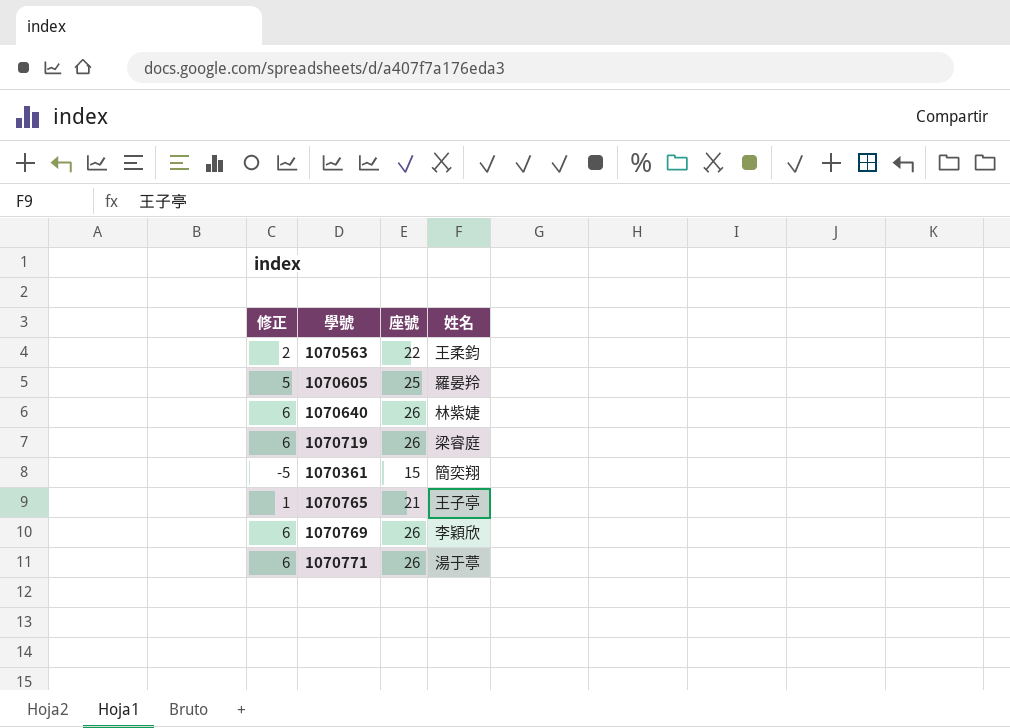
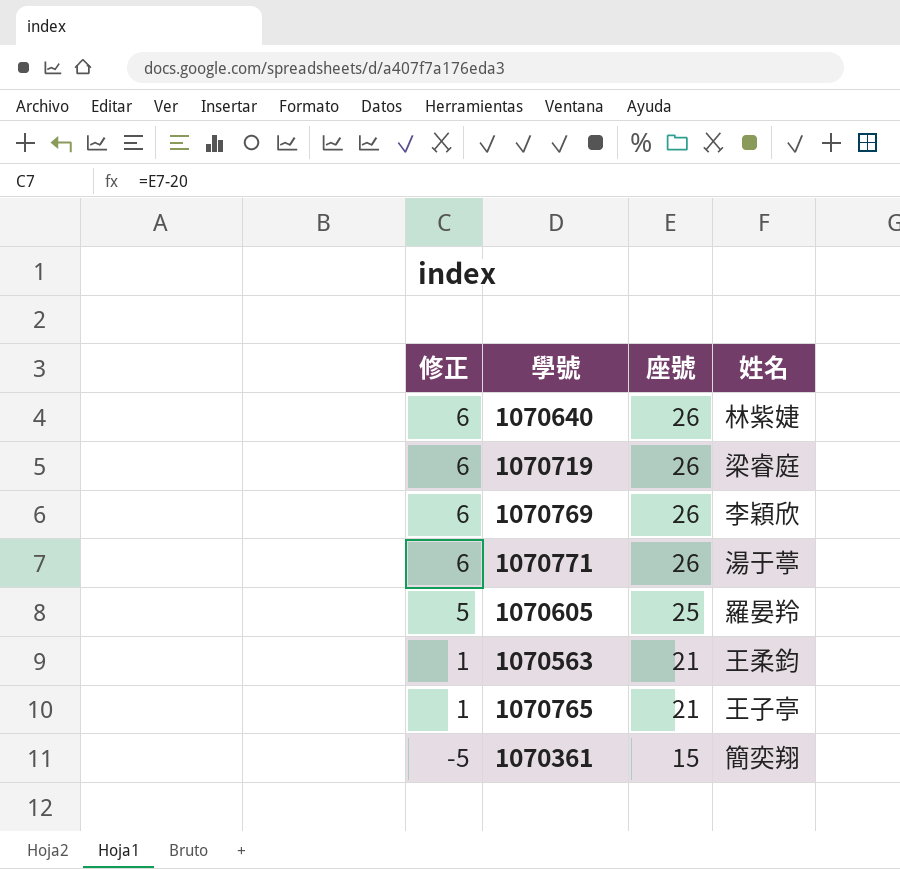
row order: none -> 修正 descending
1070563 | 修正: 2 -> 1
1070563 | 座號: 22 -> 21

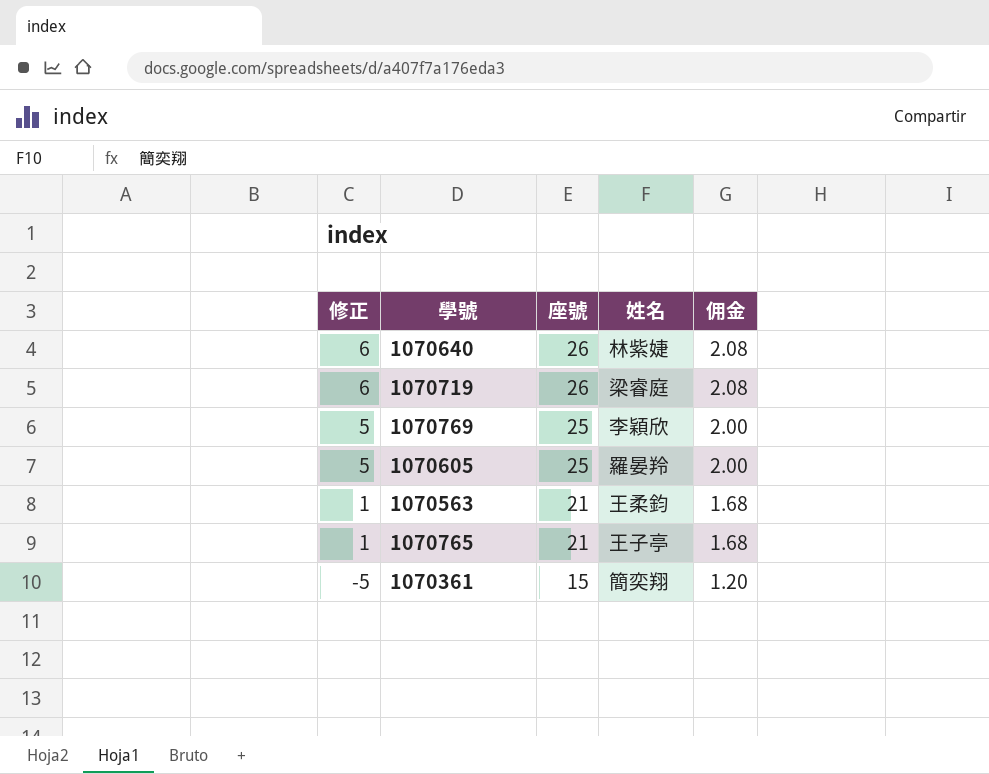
column 佣金 | formula: none -> [座號] * 0.08
row 1070771: 6 | 26 | 湯于葶 -> none
1070769 | 修正: 6 -> 5
1070769 | 座號: 26 -> 25

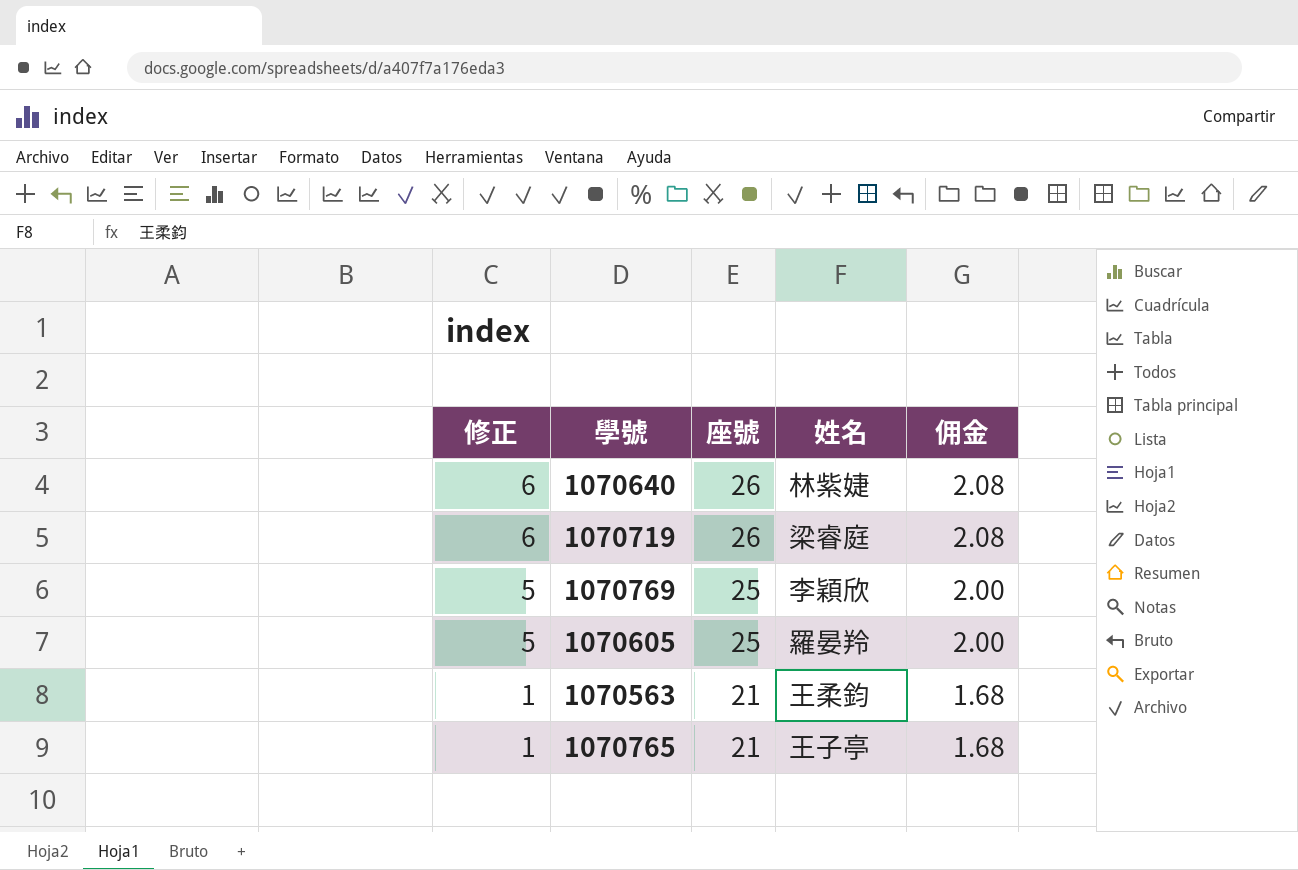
row 1070361: -5 | 15 | 簡奕翔 | 1.20 -> none

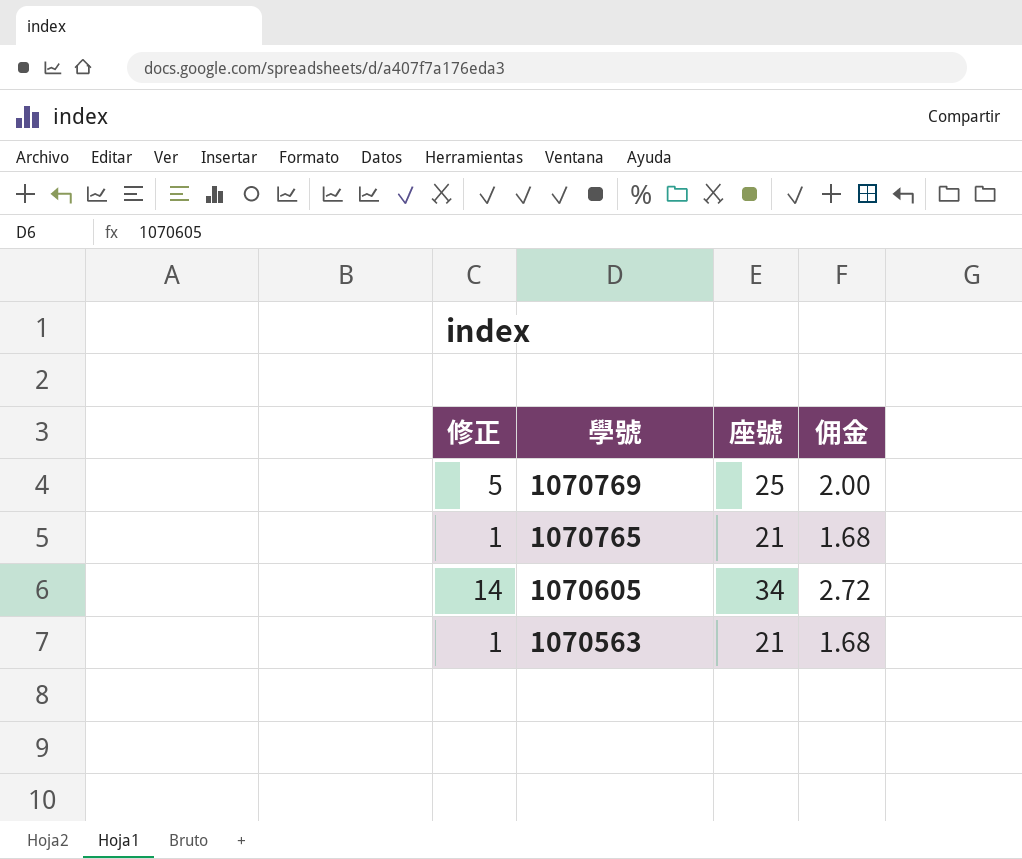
row order: 修正 descending -> 學號 descending
column 姓名 | position: 4 -> none
row 1070640: 6 | 26 | 林紫婕 | 2.08 -> none
row 1070719: 6 | 26 | 梁睿庭 | 2.08 -> none
1070605 | 修正: 5 -> 14
1070605 | 座號: 25 -> 34
1070605 | 佣金: 2.00 -> 2.72

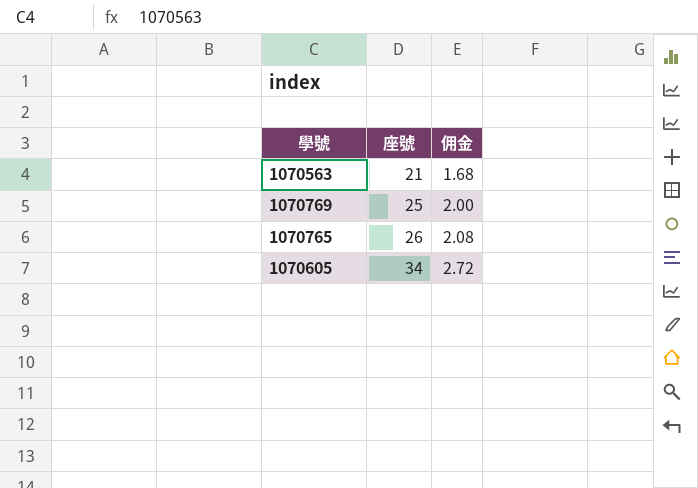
row order: 學號 descending -> 座號 ascending
column 修正 | formula: [座號] - 20 -> none
1070765 | 座號: 21 -> 26
1070765 | 佣金: 1.68 -> 2.08

